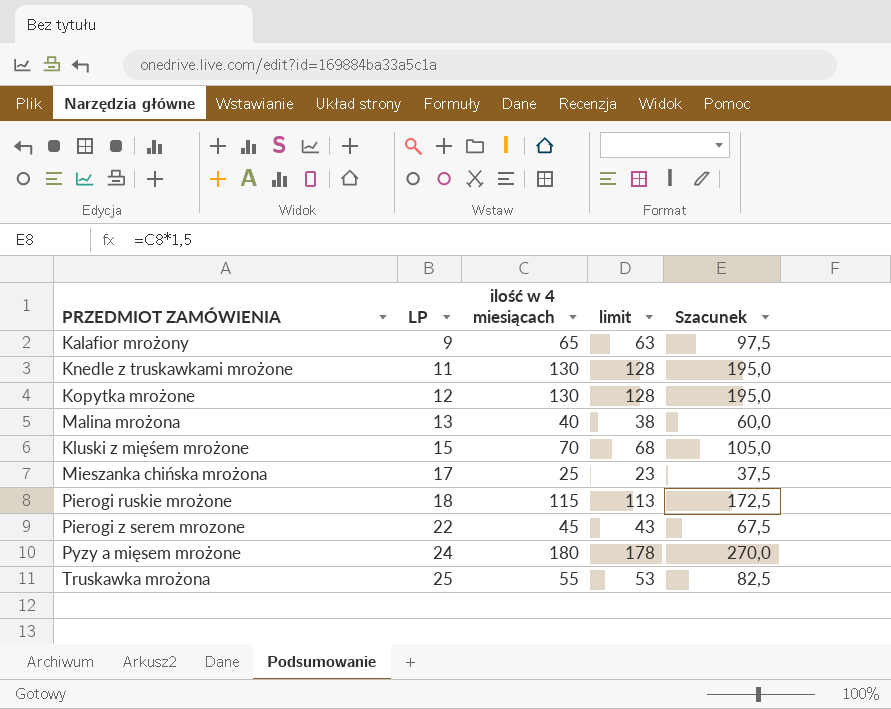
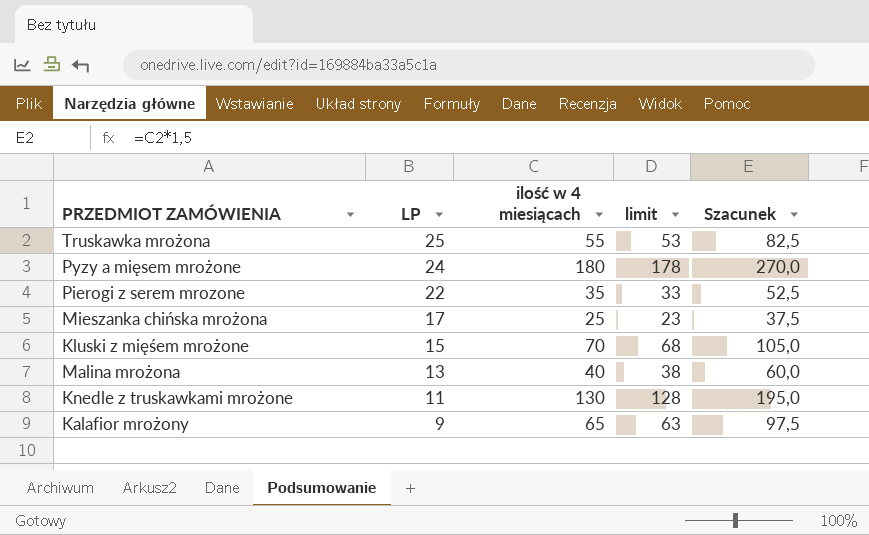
row order: LP ascending -> LP descending
row Kopytka mrożone: 12 | 130 | 128 | 195,0 -> none
row Pierogi ruskie mrożone: 18 | 115 | 113 | 172,5 -> none
Pierogi z serem mrozone | ilość w 4 miesiącach: 45 -> 35
Pierogi z serem mrozone | limit: 43 -> 33
Pierogi z serem mrozone | Szacunek: 67,5 -> 52,5

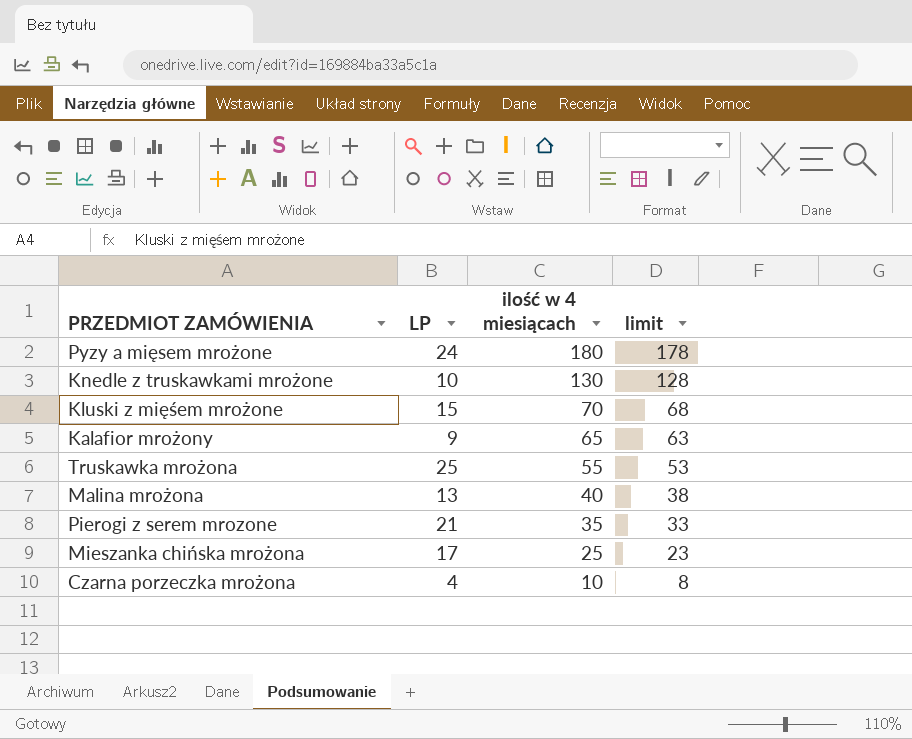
row order: LP descending -> ilość w 4 miesiącach descending
column Szacunek | formula: [ilość w 4 miesiącach] * 1,5 -> none
Knedle z truskawkami mrożone | LP: 11 -> 10
Pierogi z serem mrozone | LP: 22 -> 21
row Czarna porzeczka mrożona: none -> 4 | 10 | 8

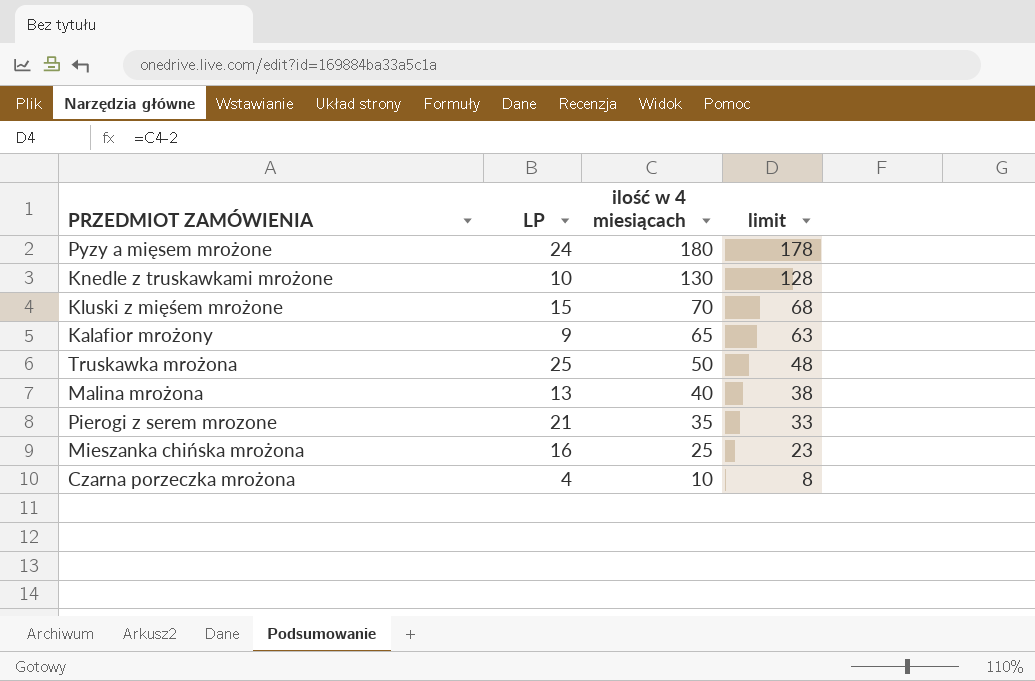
Truskawka mrożona | ilość w 4 miesiącach: 55 -> 50
Truskawka mrożona | limit: 53 -> 48
Mieszanka chińska mrożona | LP: 17 -> 16

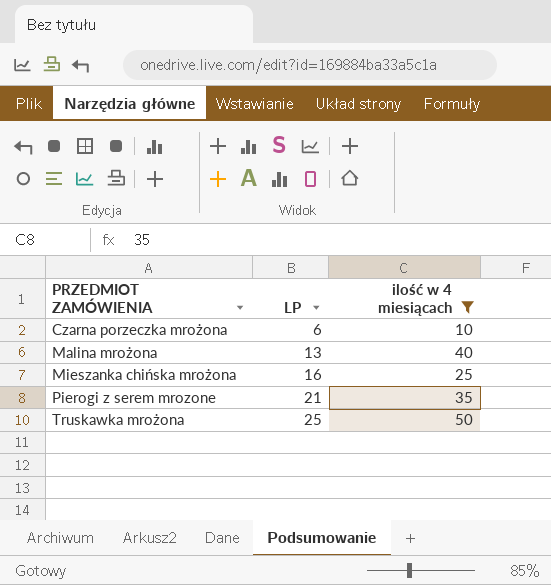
filter: none -> ilość w 4 miesiącach <= 50
row order: ilość w 4 miesiącach descending -> PRZEDMIOT ZAMÓWIENIA ascending
column limit | formula: [ilość w 4 miesiącach] - 2 -> none
Czarna porzeczka mrożona | LP: 4 -> 6

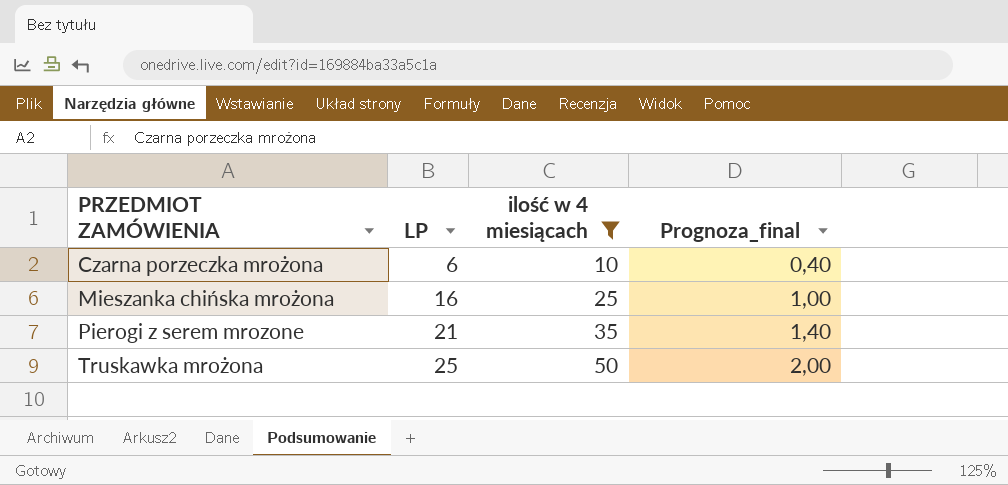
column Prognoza_final | formula: none -> [ilość w 4 miesiącach] * 0,04
row Malina mrożona: 13 | 40 -> none

